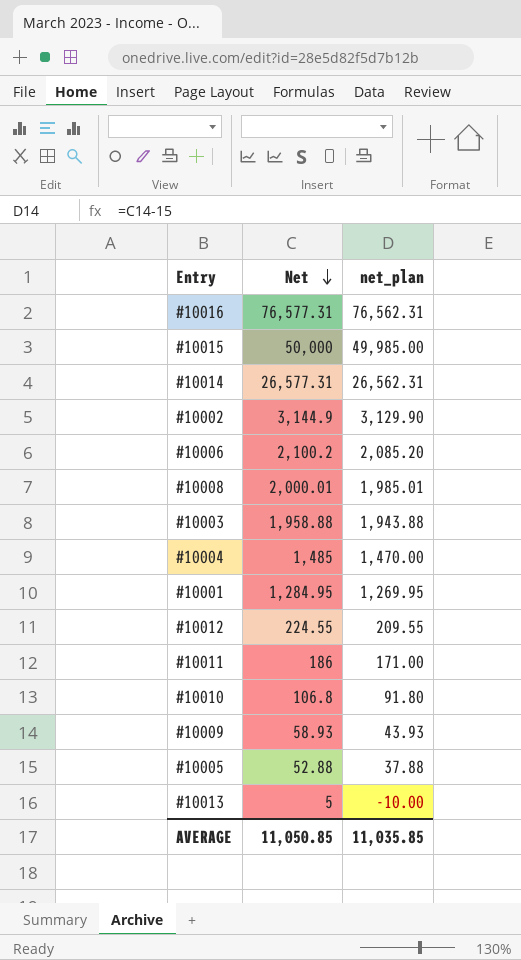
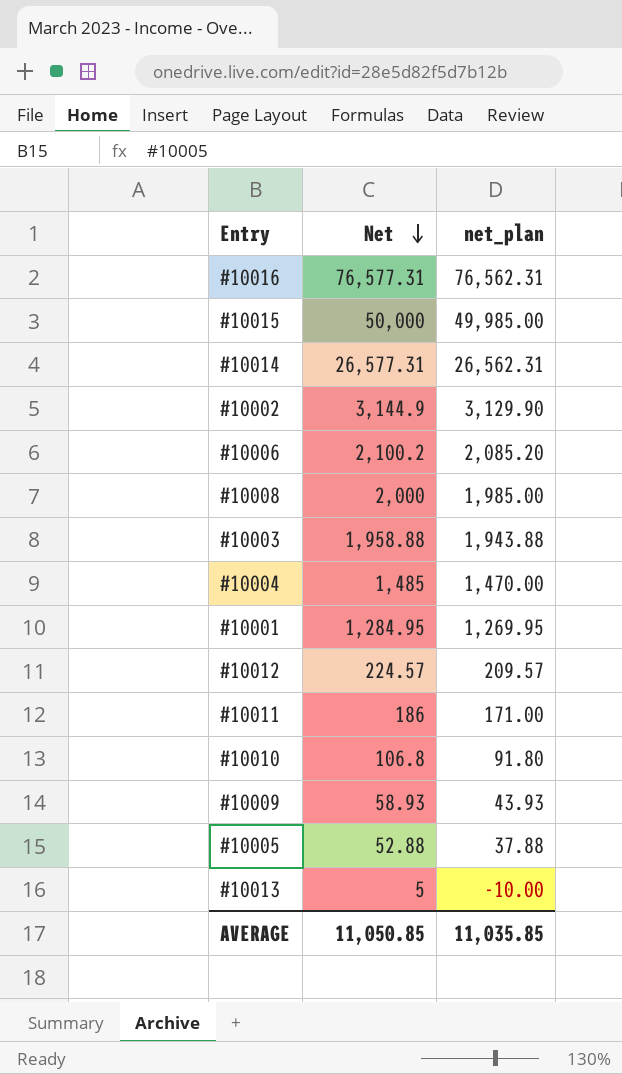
#10008 | Net: 2,000.01 -> 2,000
#10008 | net_plan: 1,985.01 -> 1,985.00
#10012 | Net: 224.55 -> 224.57
#10012 | net_plan: 209.55 -> 209.57

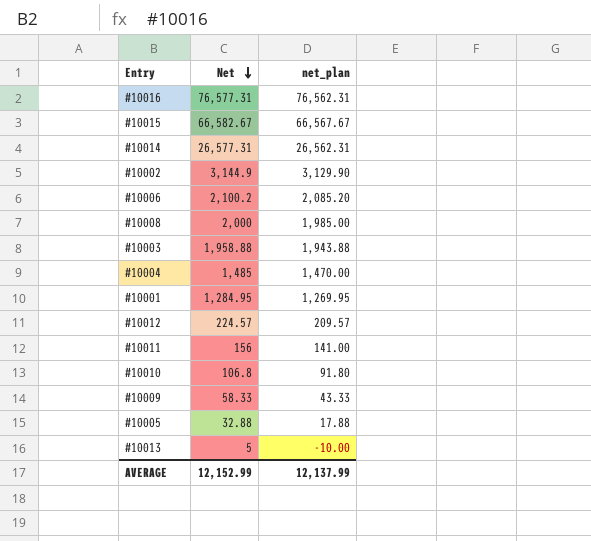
#10015 | Net: 50,000 -> 66,582.67
#10015 | net_plan: 49,985.00 -> 66,567.67
#10011 | Net: 186 -> 156
#10011 | net_plan: 171.00 -> 141.00
#10009 | Net: 58.93 -> 58.33
#10009 | net_plan: 43.93 -> 43.33
#10005 | Net: 52.88 -> 32.88
#10005 | net_plan: 37.88 -> 17.88
AVERAGE | Net: 11,050.85 -> 12,152.99
AVERAGE | net_plan: 11,035.85 -> 12,137.99

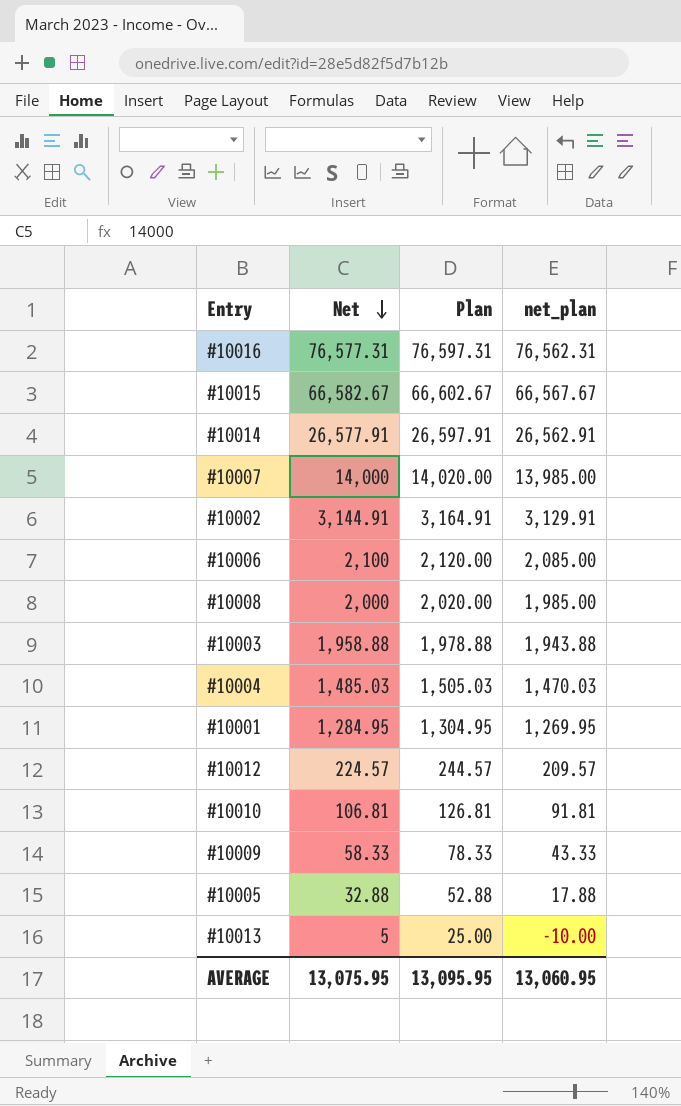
column Plan | formula: none -> [Net] + 20
row #10011: 156 | 141.00 -> none
#10014 | Net: 26,577.31 -> 26,577.91
#10014 | net_plan: 26,562.31 -> 26,562.91
row #10007: none -> 14,000 | 14,020.00 | 13,985.00
#10002 | Net: 3,144.9 -> 3,144.91
#10002 | net_plan: 3,129.90 -> 3,129.91
#10006 | Net: 2,100.2 -> 2,100
#10006 | net_plan: 2,085.20 -> 2,085.00
#10004 | Net: 1,485 -> 1,485.03
#10004 | net_plan: 1,470.00 -> 1,470.03
#10010 | Net: 106.8 -> 106.81
#10010 | net_plan: 91.80 -> 91.81
AVERAGE | Net: 12,152.99 -> 13,075.95
AVERAGE | net_plan: 12,137.99 -> 13,060.95

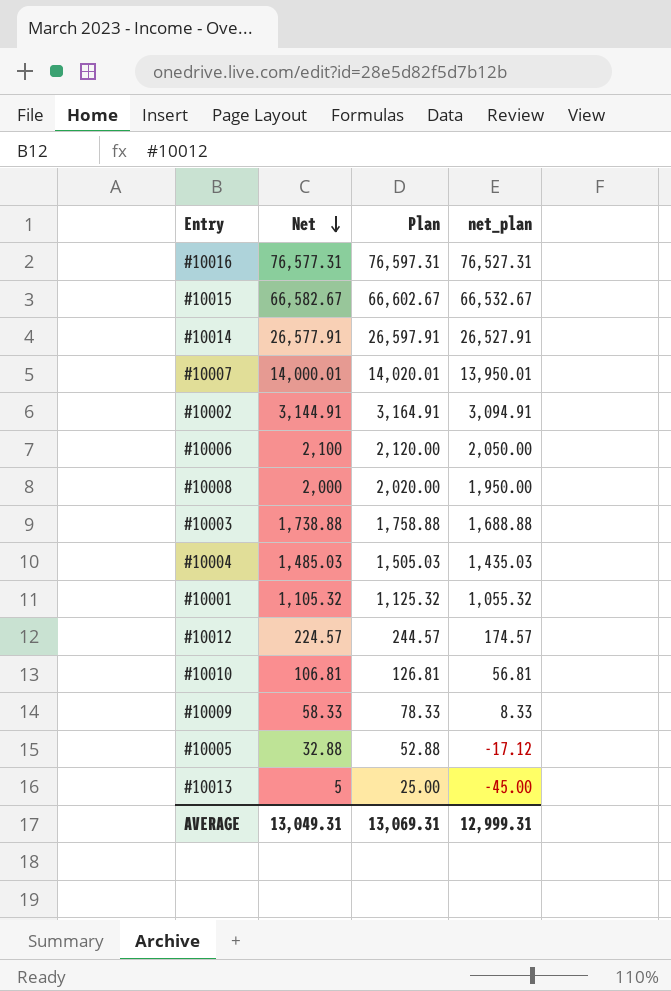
column net_plan | formula: [Net] - 15 -> [Net] - 50
#10007 | Net: 14,000 -> 14,000.01
#10007 | Plan: 14,020.00 -> 14,020.01
#10003 | Net: 1,958.88 -> 1,738.88
#10003 | Plan: 1,978.88 -> 1,758.88
#10001 | Net: 1,284.95 -> 1,105.32
#10001 | Plan: 1,304.95 -> 1,125.32
AVERAGE | Net: 13,075.95 -> 13,049.31
AVERAGE | Plan: 13,095.95 -> 13,069.31
AVERAGE | net_plan: 13,060.95 -> 12,999.31

